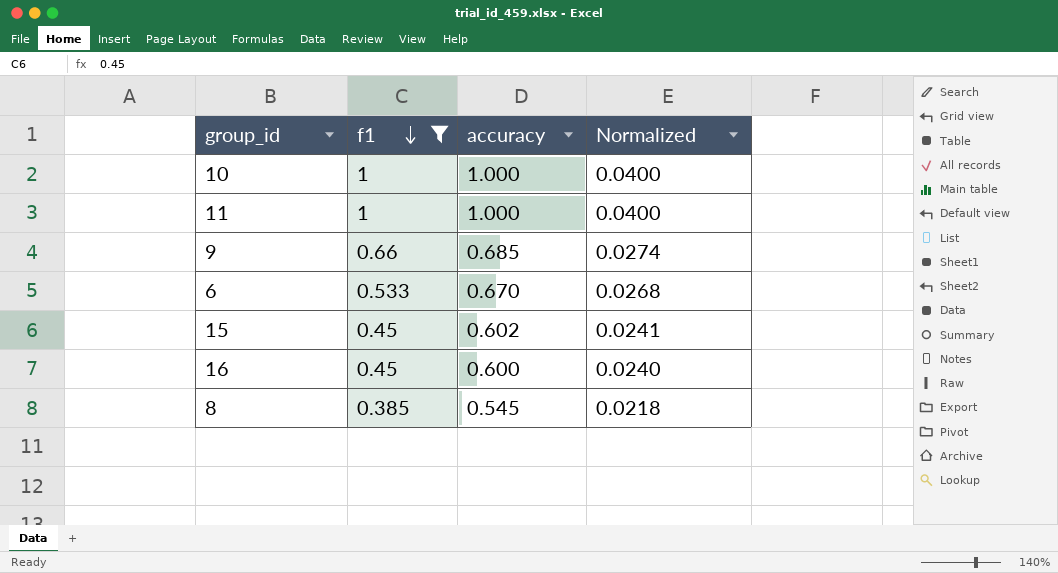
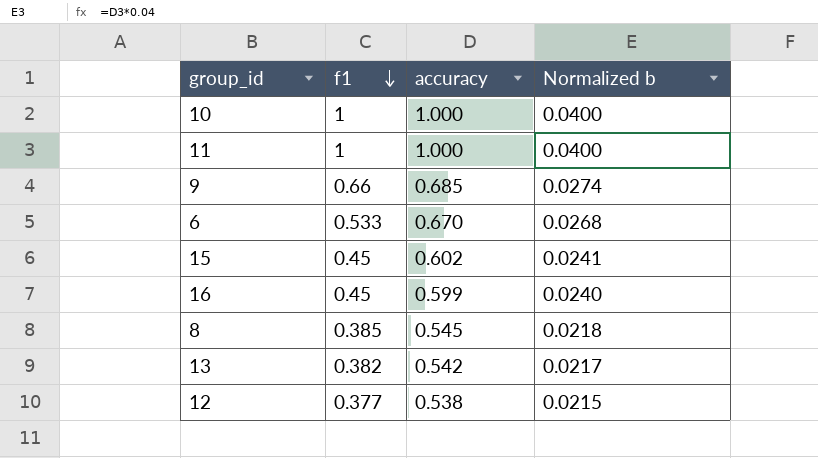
filter: f1 >= 0.385 -> none
column name: Normalized -> Normalized b
16 | accuracy: 0.600 -> 0.599

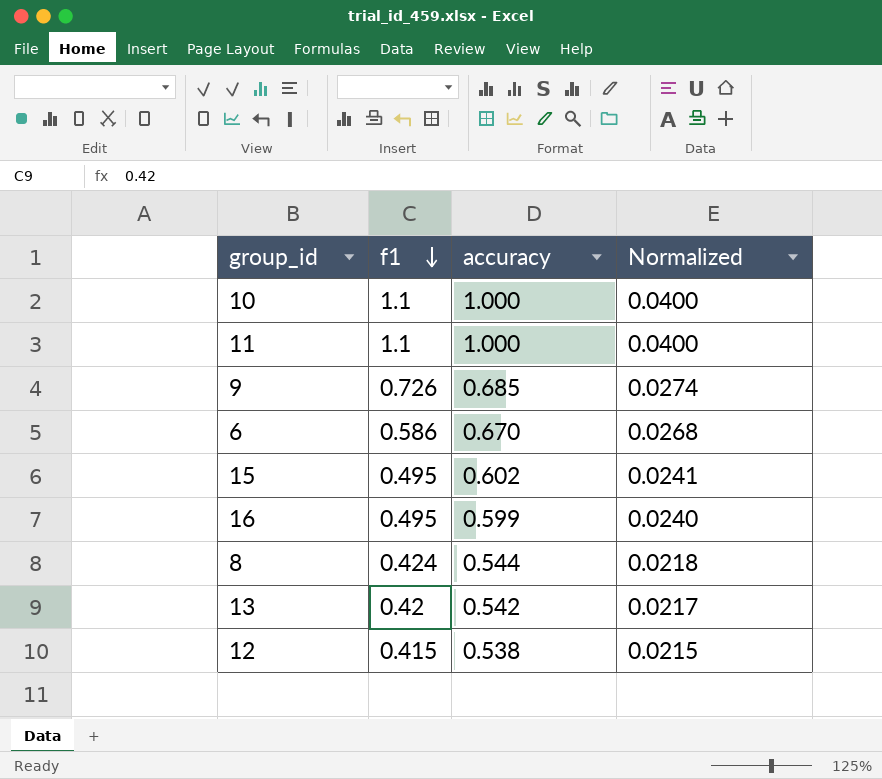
column name: Normalized b -> Normalized
10 | f1: 1 -> 1.1
11 | f1: 1 -> 1.1
9 | f1: 0.66 -> 0.726
6 | f1: 0.533 -> 0.586
15 | f1: 0.45 -> 0.495
16 | f1: 0.45 -> 0.495
8 | f1: 0.385 -> 0.424
8 | accuracy: 0.545 -> 0.544
13 | f1: 0.382 -> 0.42
12 | f1: 0.377 -> 0.415

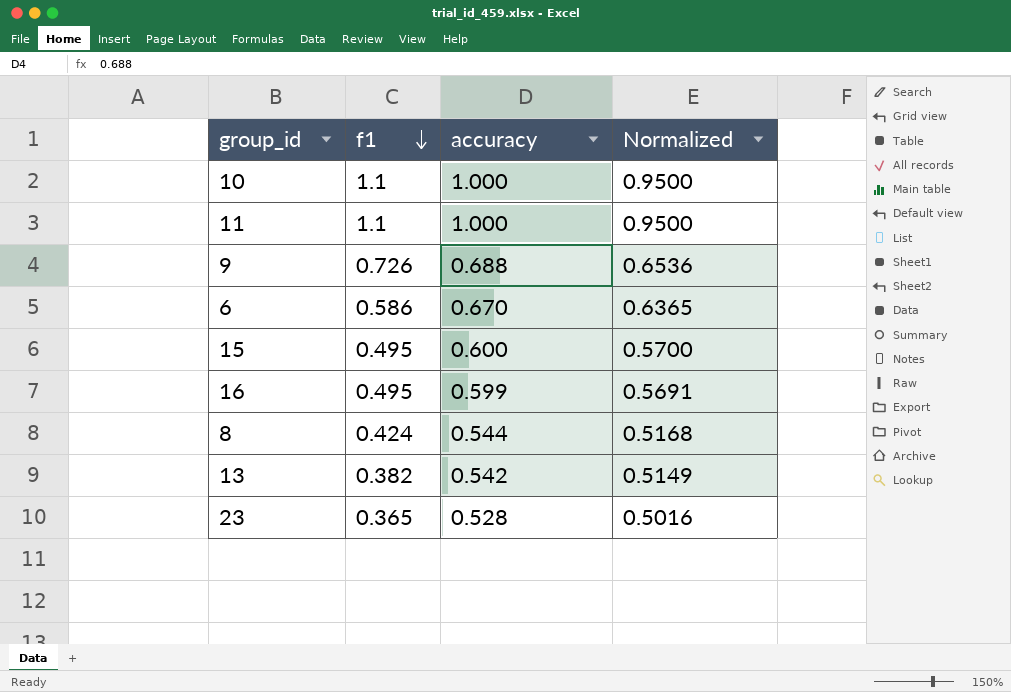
column Normalized | formula: [accuracy] * 0.04 -> [accuracy] * 0.95
row 12: 0.415 | 0.538 | 0.0215 -> none
9 | accuracy: 0.685 -> 0.688
15 | accuracy: 0.602 -> 0.600
13 | f1: 0.42 -> 0.382
row 23: none -> 0.365 | 0.528 | 0.5016

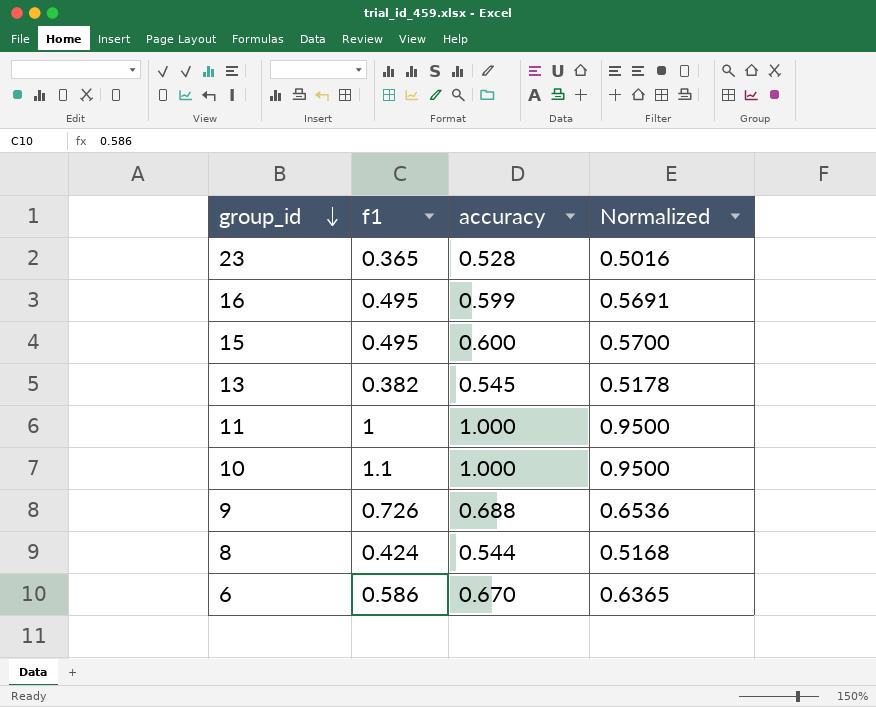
row order: f1 descending -> group_id descending
13 | accuracy: 0.542 -> 0.545
13 | Normalized: 0.5149 -> 0.5178
11 | f1: 1.1 -> 1

